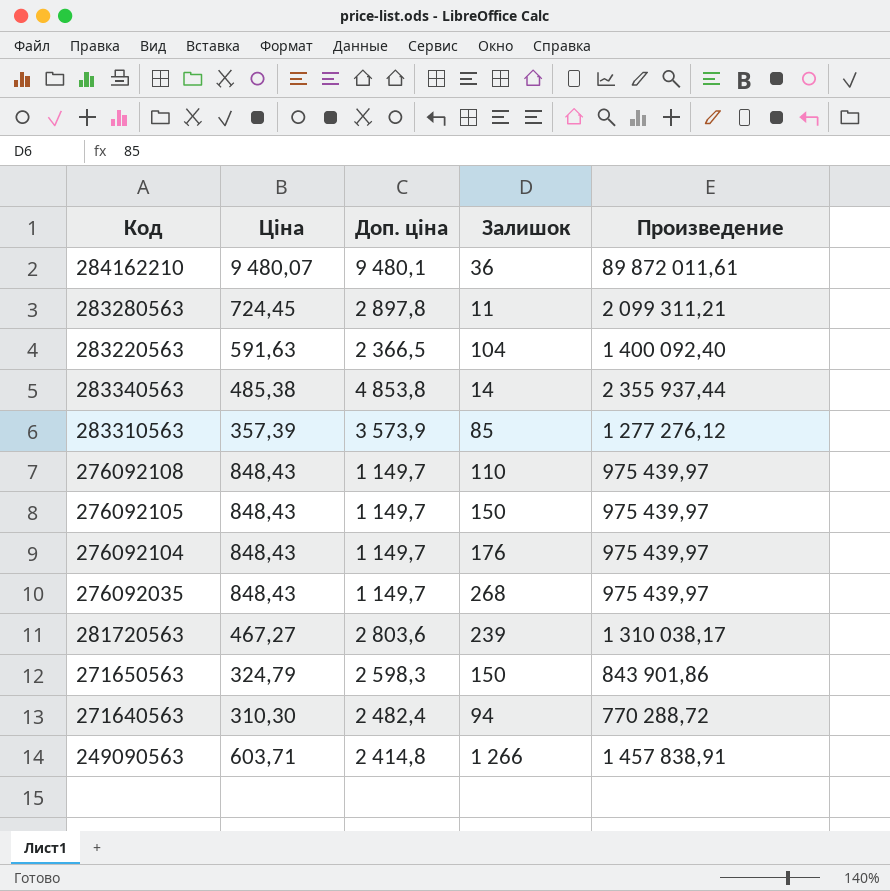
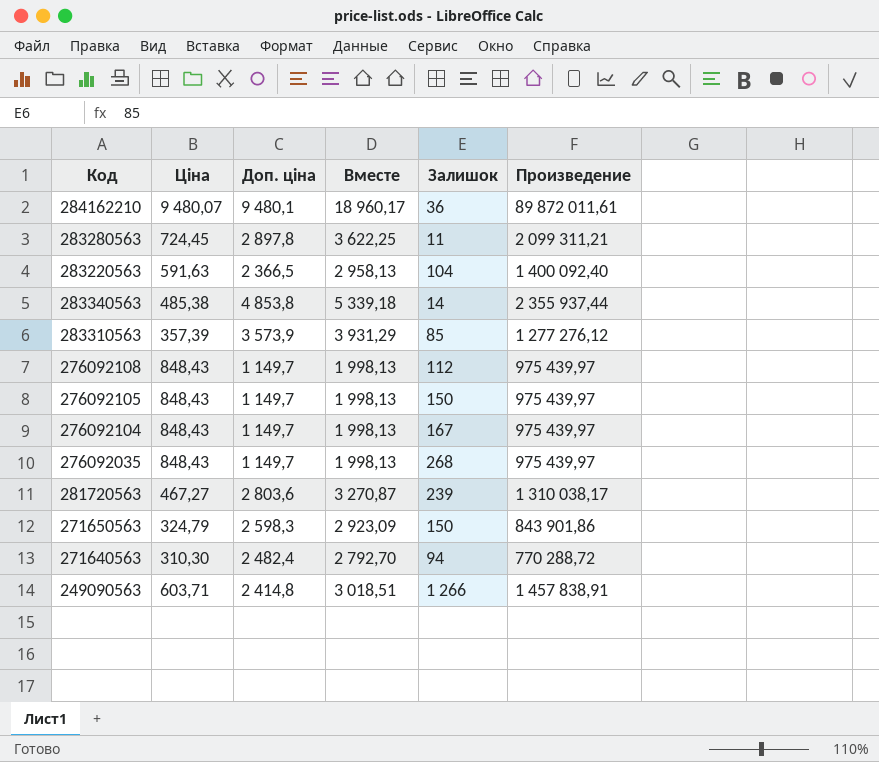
column Вместе | formula: none -> [Ціна] + [Доп. ціна]
276092108 | Залишок: 110 -> 112
276092104 | Залишок: 176 -> 167

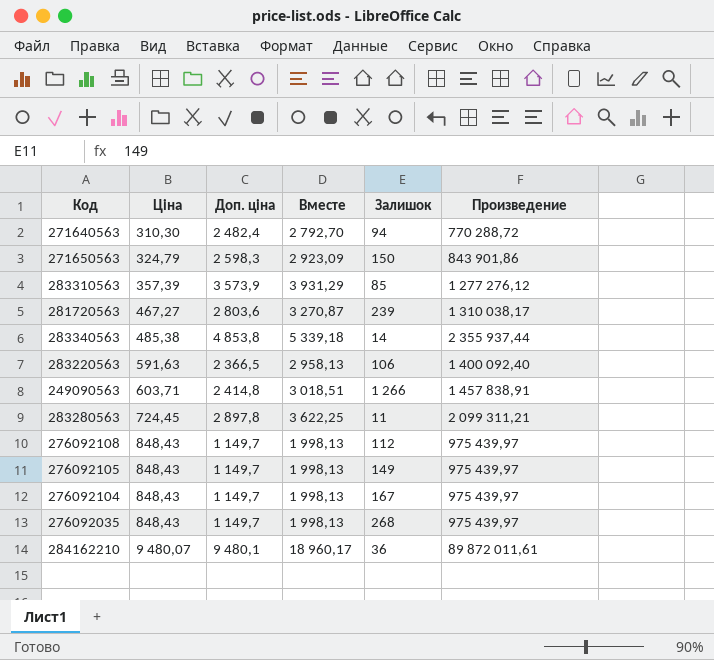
row order: none -> Ціна ascending
283220563 | Залишок: 104 -> 106
276092105 | Залишок: 150 -> 149

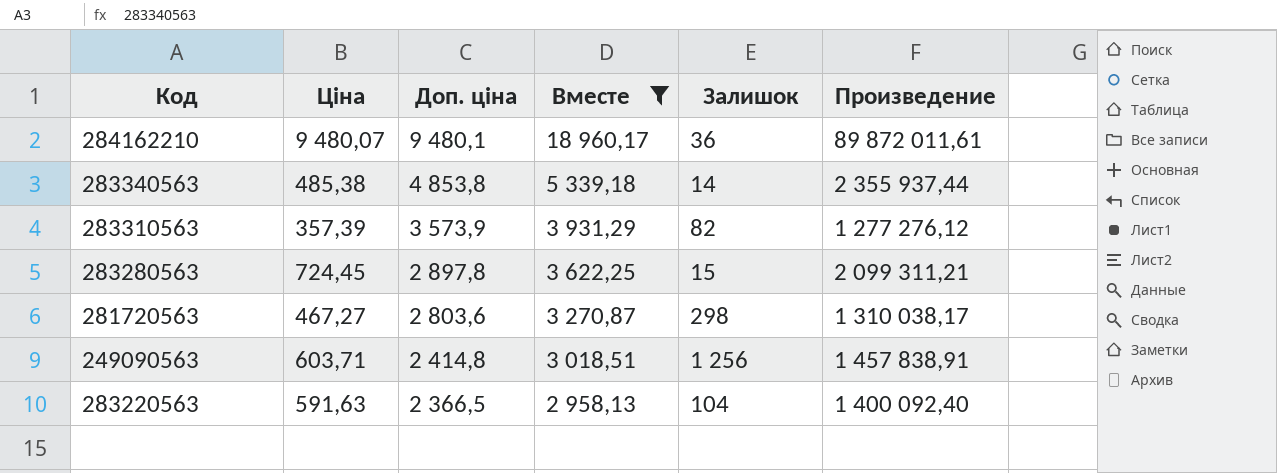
filter: none -> Вместе >= 2 958,13
row order: Ціна ascending -> Доп. ціна descending
283310563 | Залишок: 85 -> 82
283280563 | Залишок: 11 -> 15
281720563 | Залишок: 239 -> 298
249090563 | Залишок: 1 266 -> 1 256
283220563 | Залишок: 106 -> 104

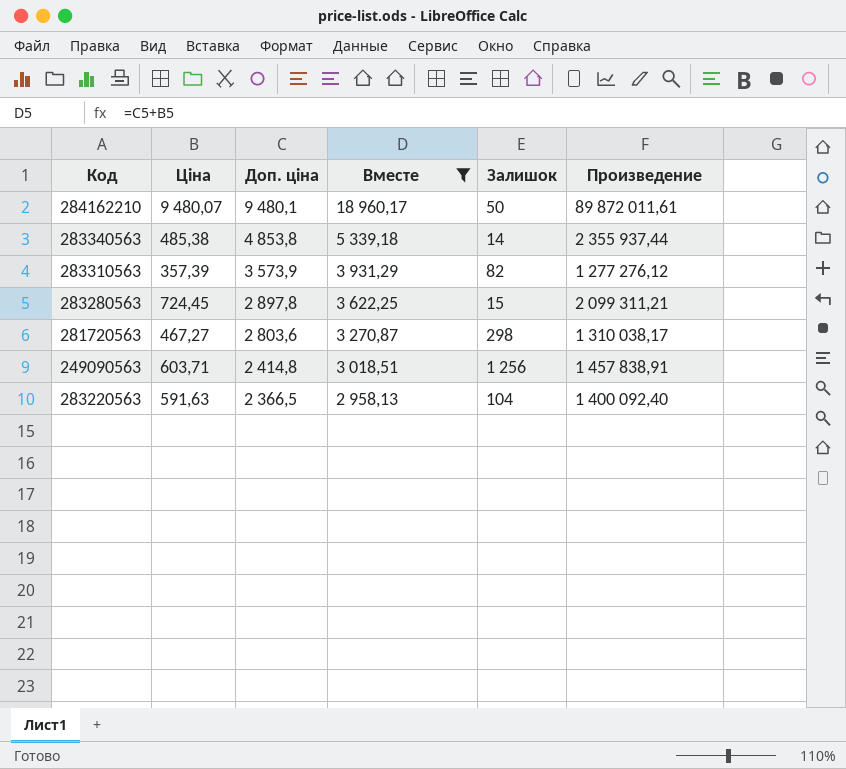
284162210 | Залишок: 36 -> 50

